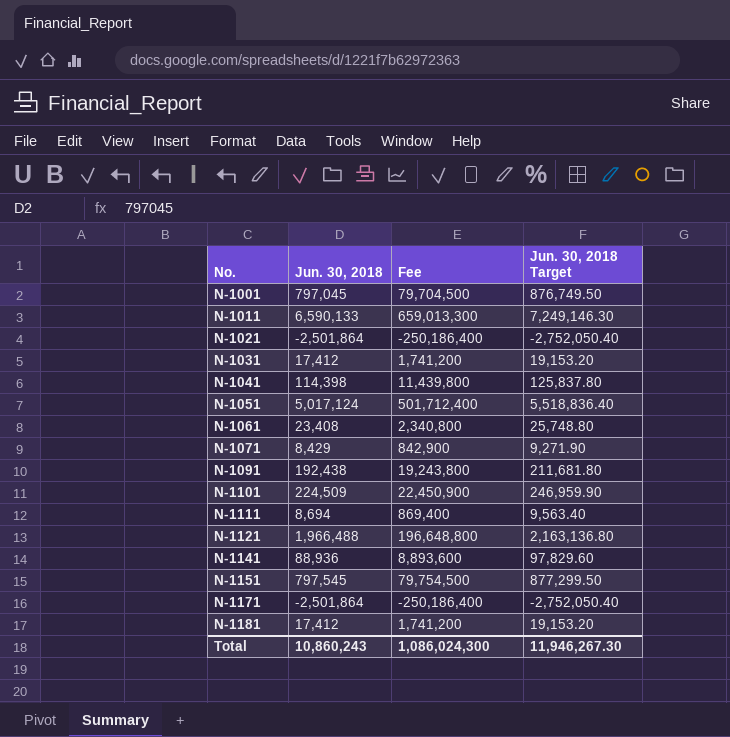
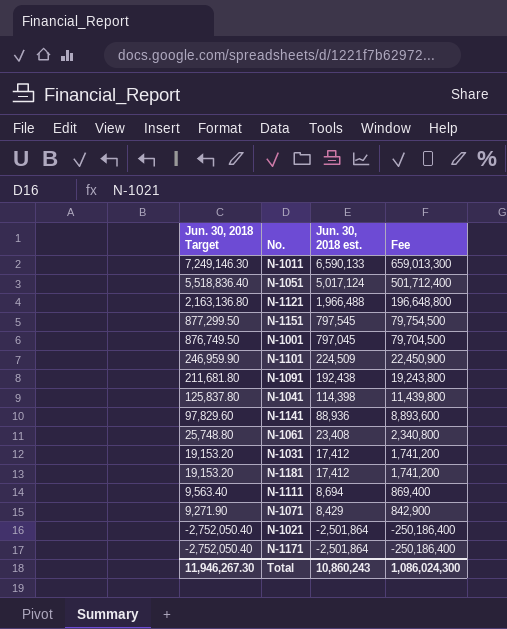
row order: No. ascending -> Jun. 30, 2018 Target descending
column Jun. 30, 2018 Target | position: 4 -> 1
column name: Jun. 30, 2018 -> Jun. 30, 2018 est.

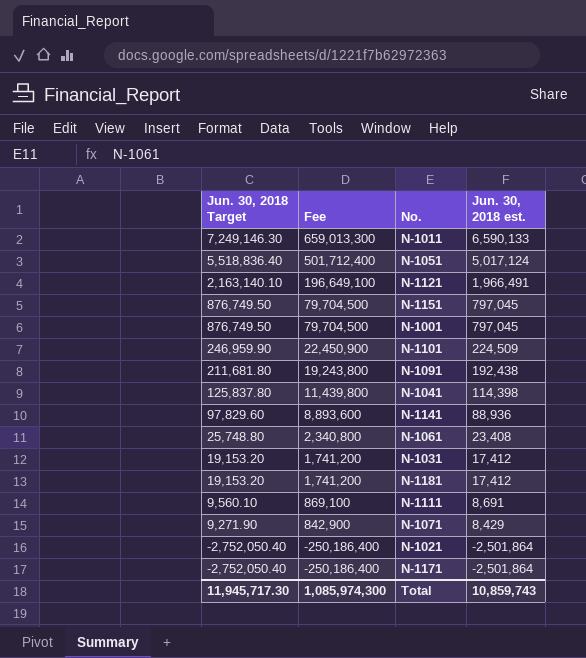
column Fee | position: 4 -> 2
N-1121 | Jun. 30, 2018 Target: 2,163,136.80 -> 2,163,140.10
N-1121 | Fee: 196,648,800 -> 196,649,100
N-1121 | Jun. 30, 2018 est.: 1,966,488 -> 1,966,491
N-1151 | Jun. 30, 2018 Target: 877,299.50 -> 876,749.50
N-1151 | Fee: 79,754,500 -> 79,704,500
N-1151 | Jun. 30, 2018 est.: 797,545 -> 797,045
N-1111 | Jun. 30, 2018 Target: 9,563.40 -> 9,560.10
N-1111 | Fee: 869,400 -> 869,100
N-1111 | Jun. 30, 2018 est.: 8,694 -> 8,691
Total | Jun. 30, 2018 Target: 11,946,267.30 -> 11,945,717.30
Total | Fee: 1,086,024,300 -> 1,085,974,300
Total | Jun. 30, 2018 est.: 10,860,243 -> 10,859,743

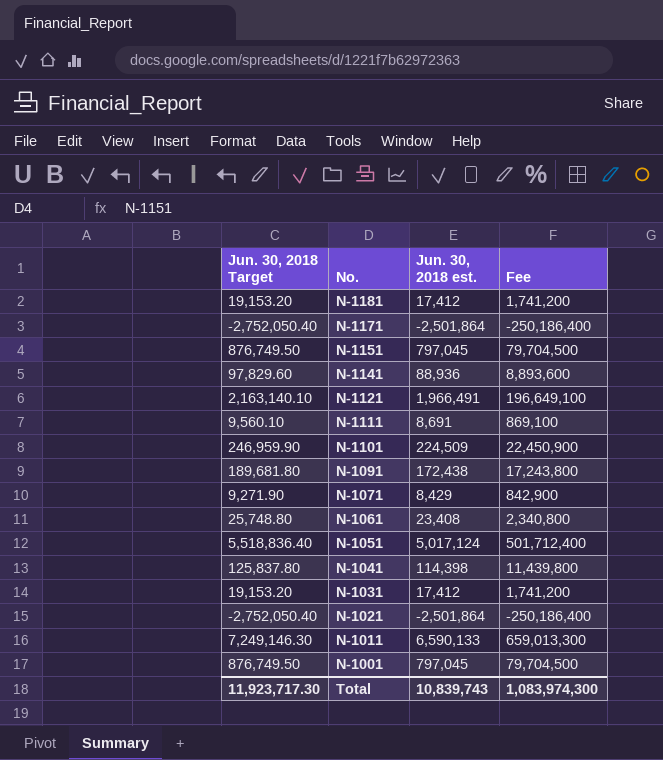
row order: Jun. 30, 2018 Target descending -> No. descending
column Fee | position: 2 -> 4
N-1091 | Jun. 30, 2018 Target: 211,681.80 -> 189,681.80
N-1091 | Jun. 30, 2018 est.: 192,438 -> 172,438
N-1091 | Fee: 19,243,800 -> 17,243,800
Total | Jun. 30, 2018 Target: 11,945,717.30 -> 11,923,717.30
Total | Jun. 30, 2018 est.: 10,859,743 -> 10,839,743
Total | Fee: 1,085,974,300 -> 1,083,974,300

